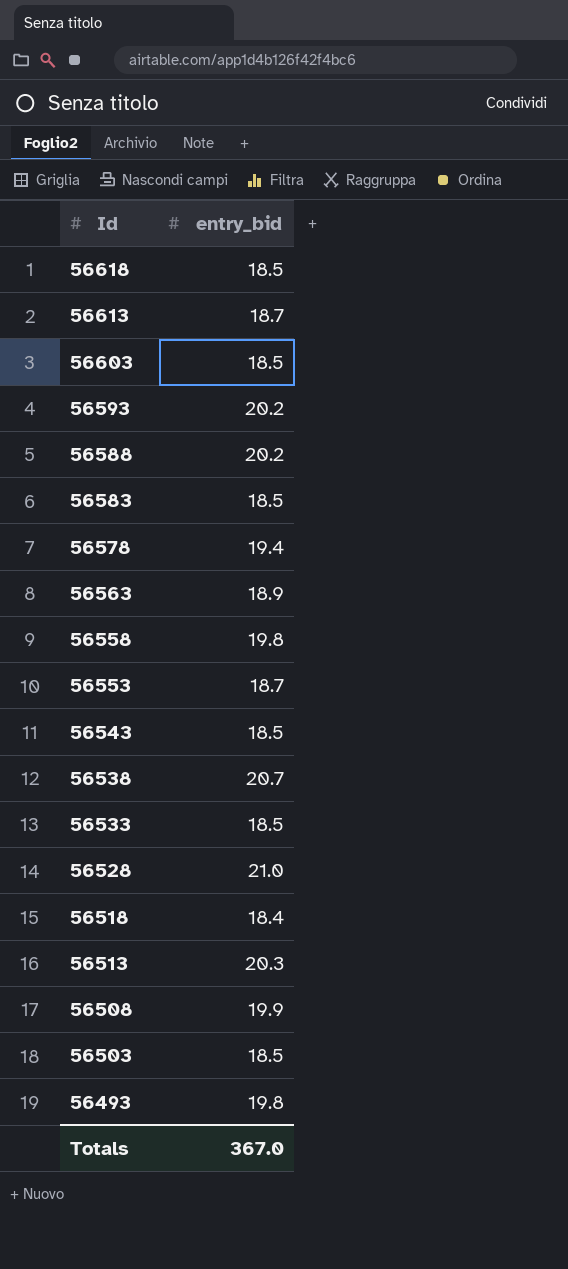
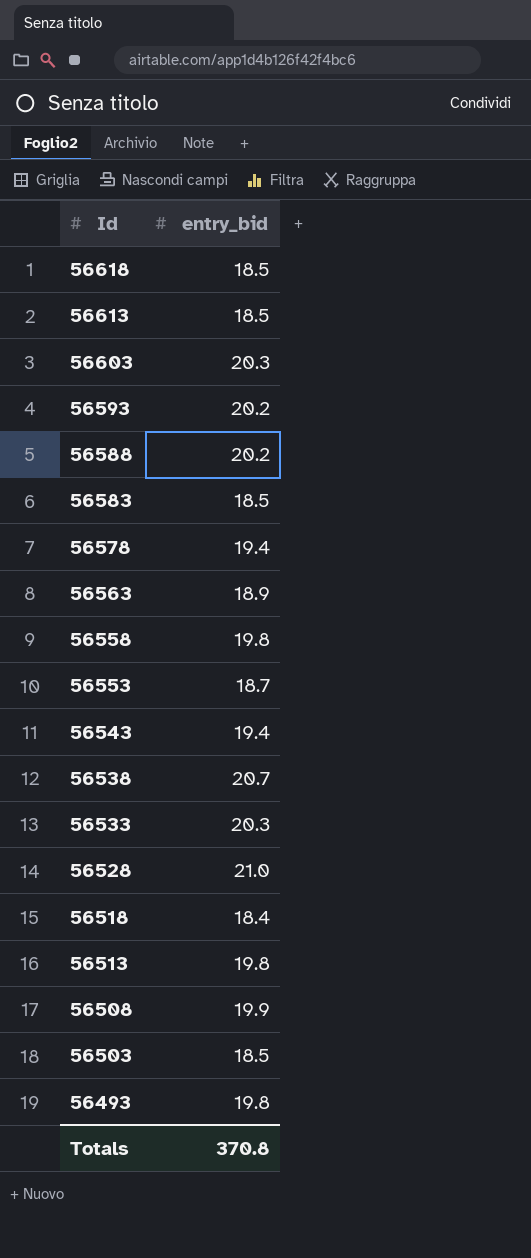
56613 | entry_bid: 18.7 -> 18.5
56603 | entry_bid: 18.5 -> 20.3
56543 | entry_bid: 18.5 -> 19.4
56533 | entry_bid: 18.5 -> 20.3
56513 | entry_bid: 20.3 -> 19.8
Totals | entry_bid: 367.0 -> 370.8

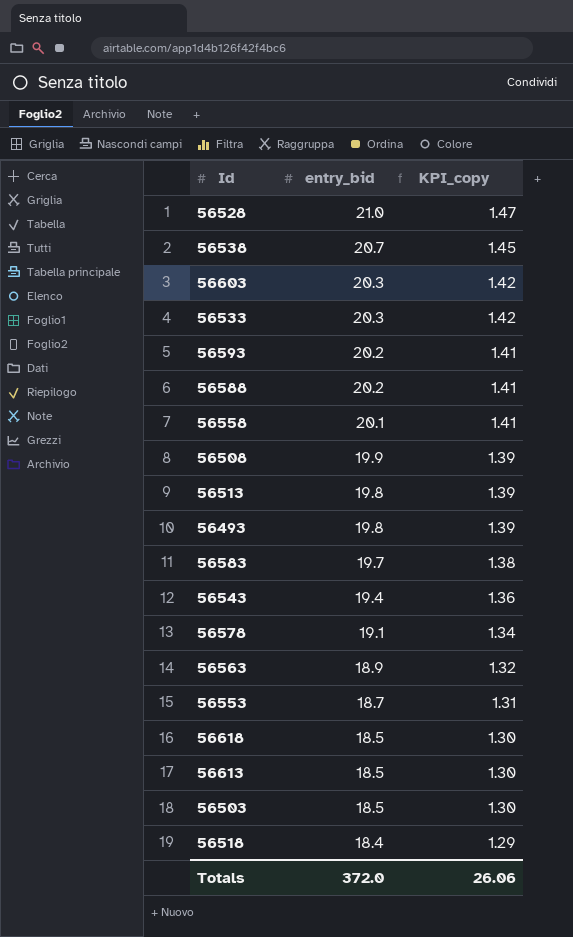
row order: Id descending -> entry_bid descending
column KPI_copy | formula: none -> [entry_bid] * 0.07
56558 | entry_bid: 19.8 -> 20.1
56583 | entry_bid: 18.5 -> 19.7
56578 | entry_bid: 19.4 -> 19.1
Totals | entry_bid: 370.8 -> 372.0

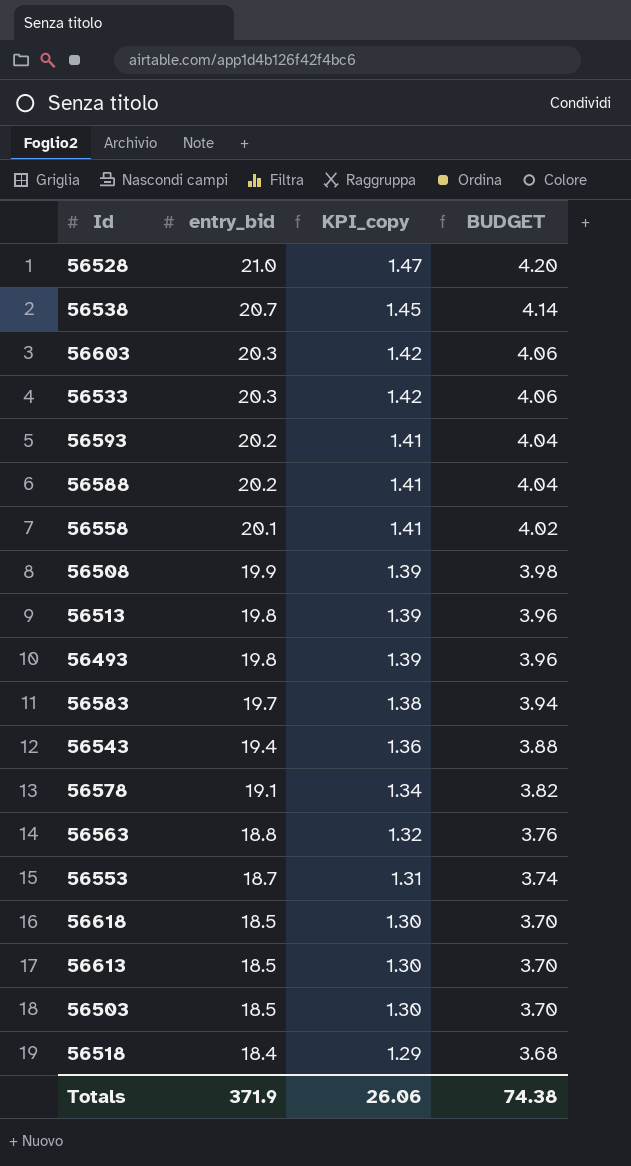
column BUDGET | formula: none -> [entry_bid] * 0.2
56563 | entry_bid: 18.9 -> 18.8
Totals | entry_bid: 372.0 -> 371.9

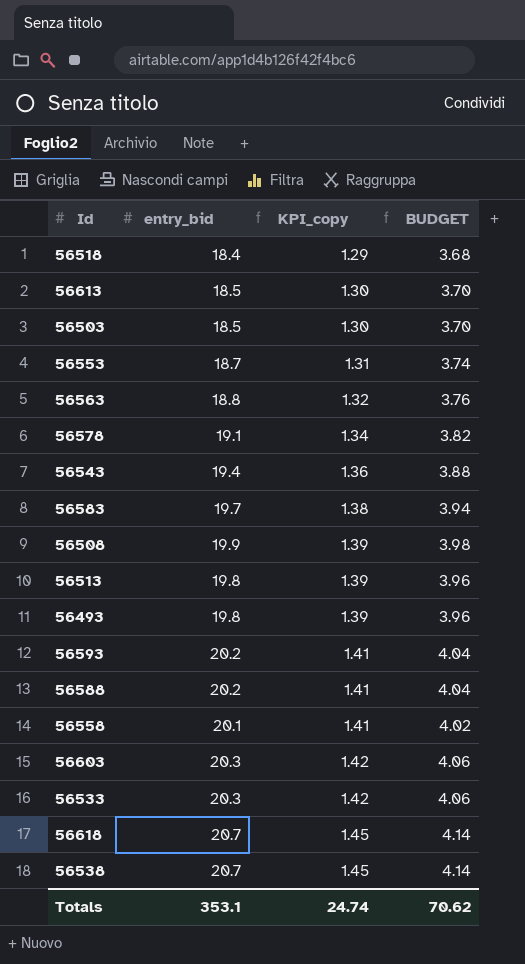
row order: entry_bid descending -> KPI_copy ascending
row 56528: 21.0 | 1.47 | 4.20 -> none
56618 | entry_bid: 18.5 -> 20.7
56618 | KPI_copy: 1.30 -> 1.45
56618 | BUDGET: 3.70 -> 4.14
Totals | entry_bid: 371.9 -> 353.1
Totals | KPI_copy: 26.06 -> 24.74
Totals | BUDGET: 74.38 -> 70.62

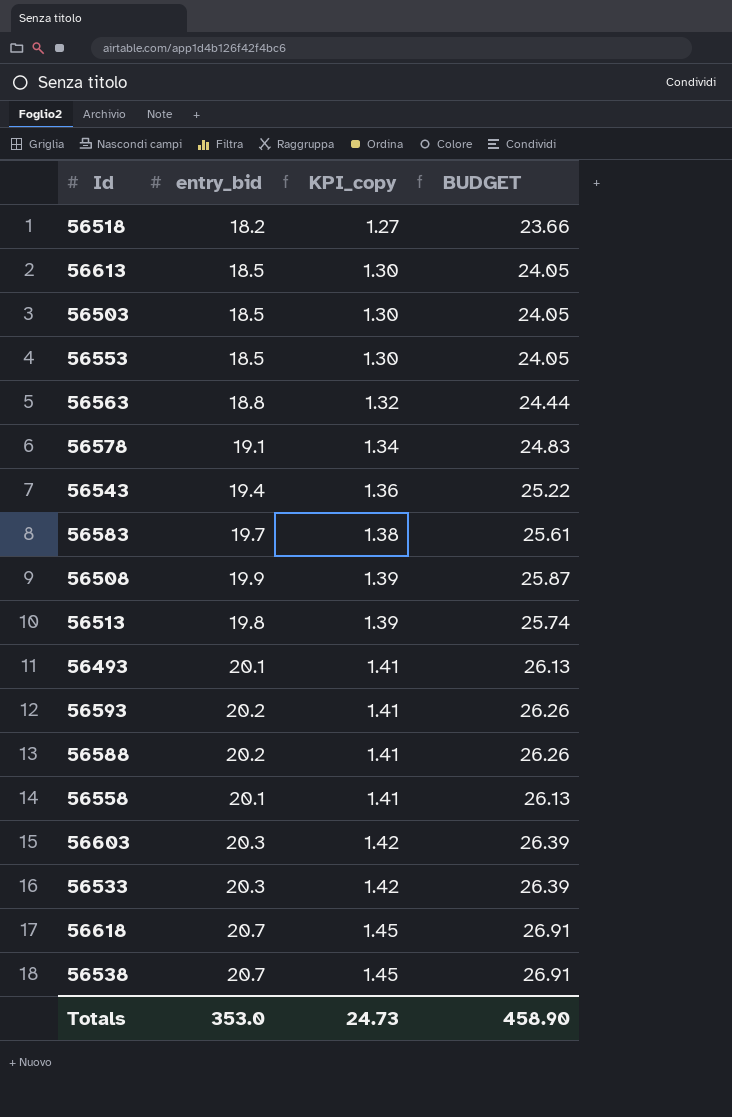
column BUDGET | formula: [entry_bid] * 0.2 -> [entry_bid] * 1.3
56518 | entry_bid: 18.4 -> 18.2
56518 | KPI_copy: 1.29 -> 1.27
56553 | entry_bid: 18.7 -> 18.5
56553 | KPI_copy: 1.31 -> 1.30
56493 | entry_bid: 19.8 -> 20.1
56493 | KPI_copy: 1.39 -> 1.41
Totals | entry_bid: 353.1 -> 353.0
Totals | KPI_copy: 24.74 -> 24.73
Totals | BUDGET: 70.62 -> 458.90

